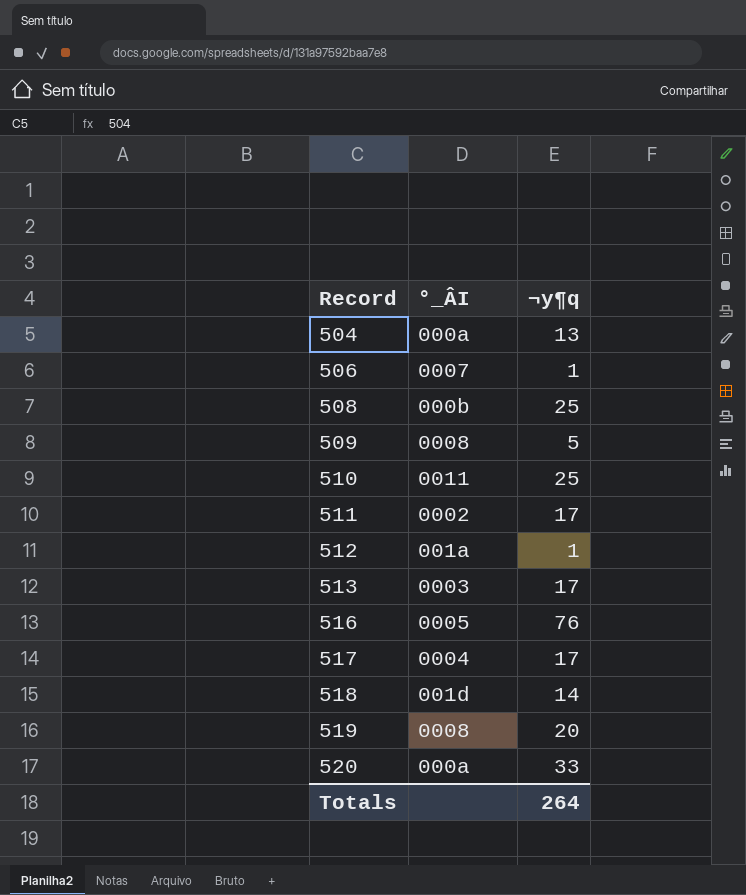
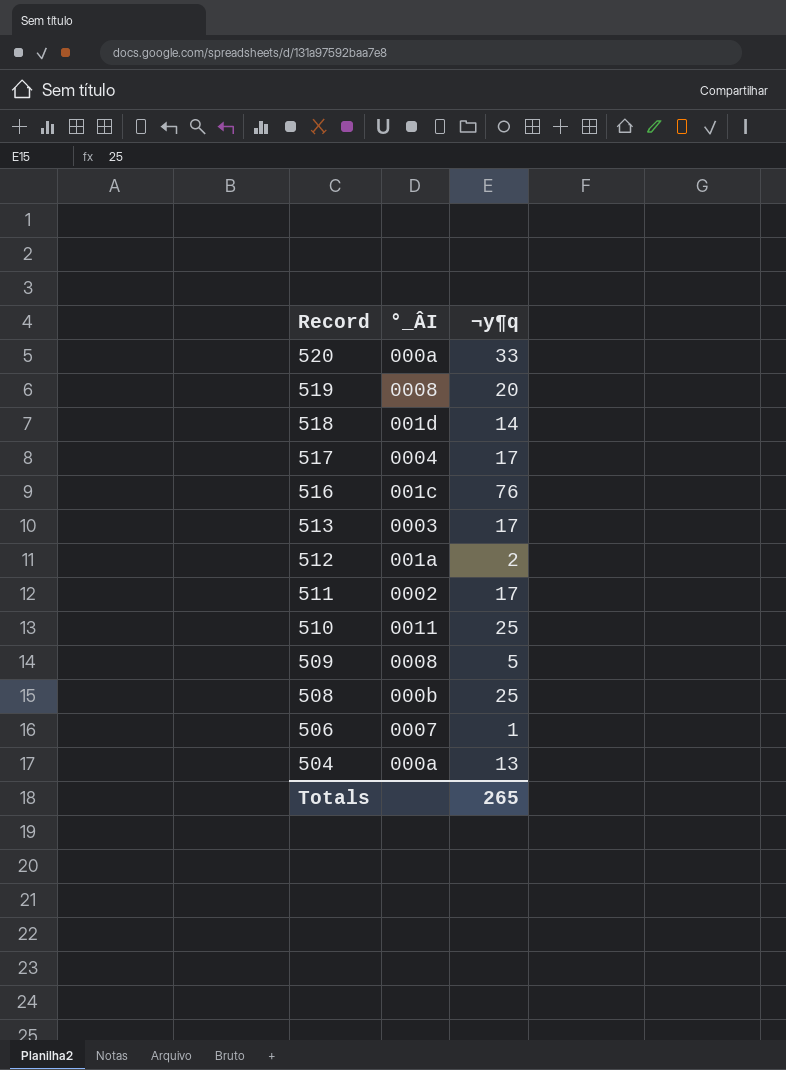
row order: Record ascending -> Record descending
516 | °_ÂI: 0005 -> 001c
512 | ¬y¶q: 1 -> 2
Totals | ¬y¶q: 264 -> 265

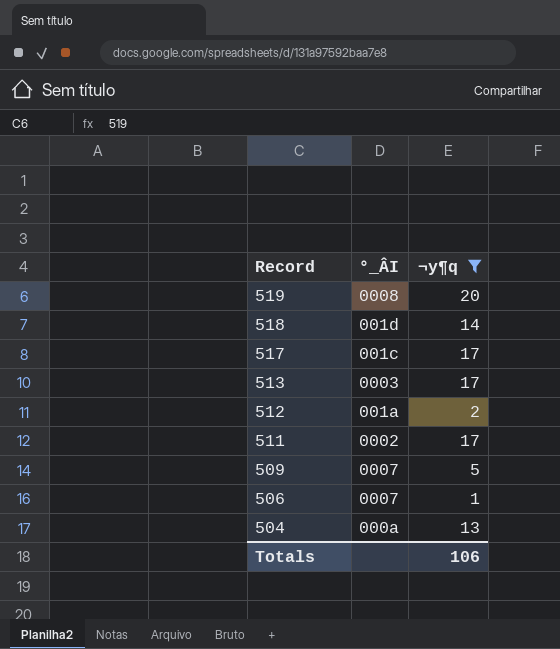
filter: none -> ¬y¶q <= 20
517 | °_ÂI: 0004 -> 001c
509 | °_ÂI: 0008 -> 0007
Totals | ¬y¶q: 265 -> 106

